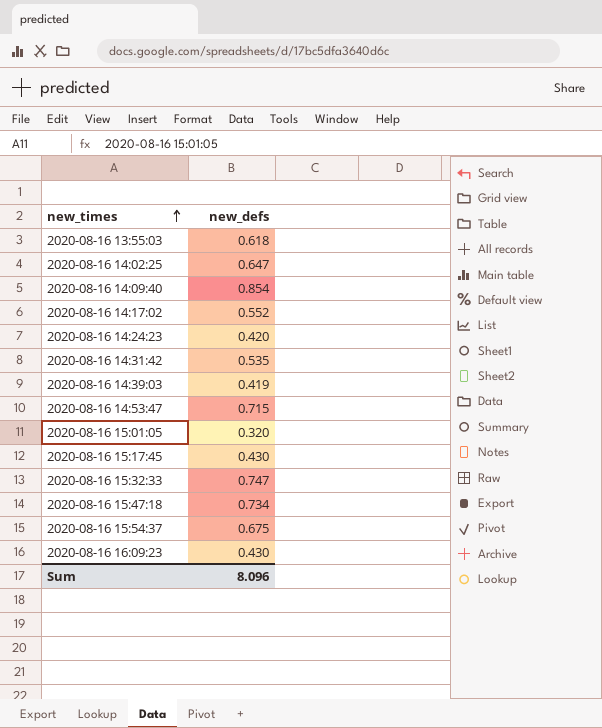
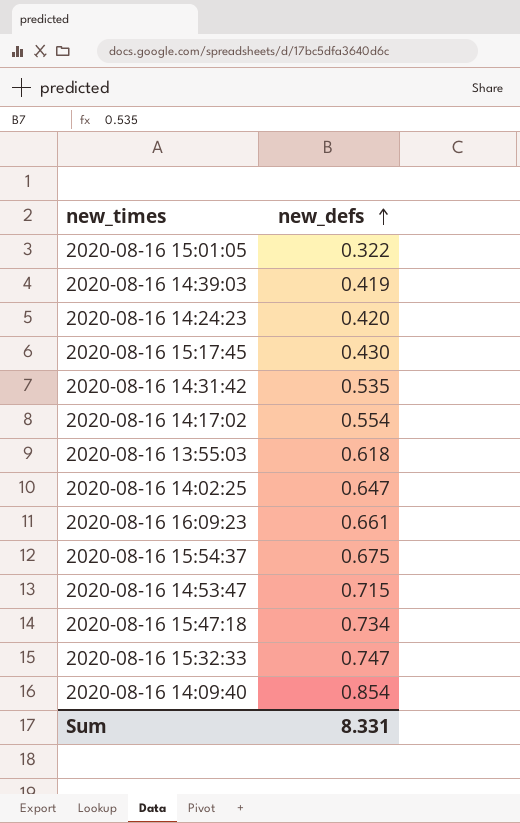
row order: new_times ascending -> new_defs ascending
2020-08-16 15:01:05 | new_defs: 0.320 -> 0.322
2020-08-16 14:17:02 | new_defs: 0.552 -> 0.554
2020-08-16 16:09:23 | new_defs: 0.430 -> 0.661
Sum | new_defs: 8.096 -> 8.331

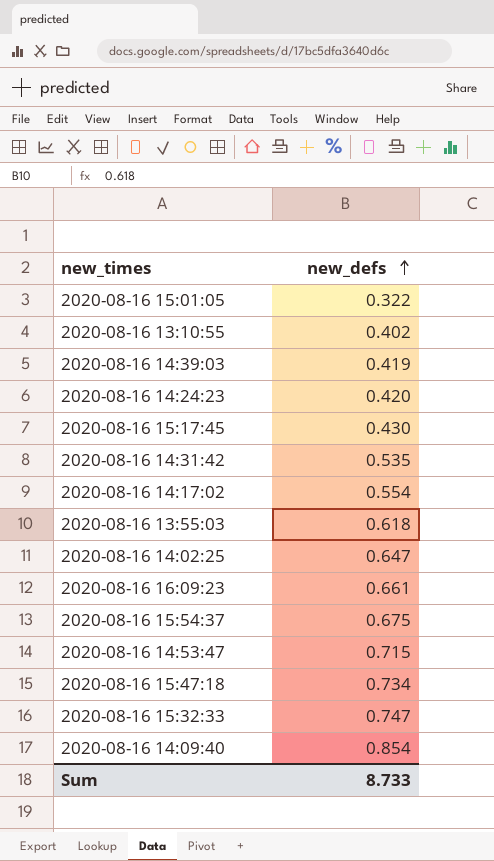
row 2020-08-16 13:10:55: none -> 0.402
Sum | new_defs: 8.331 -> 8.733

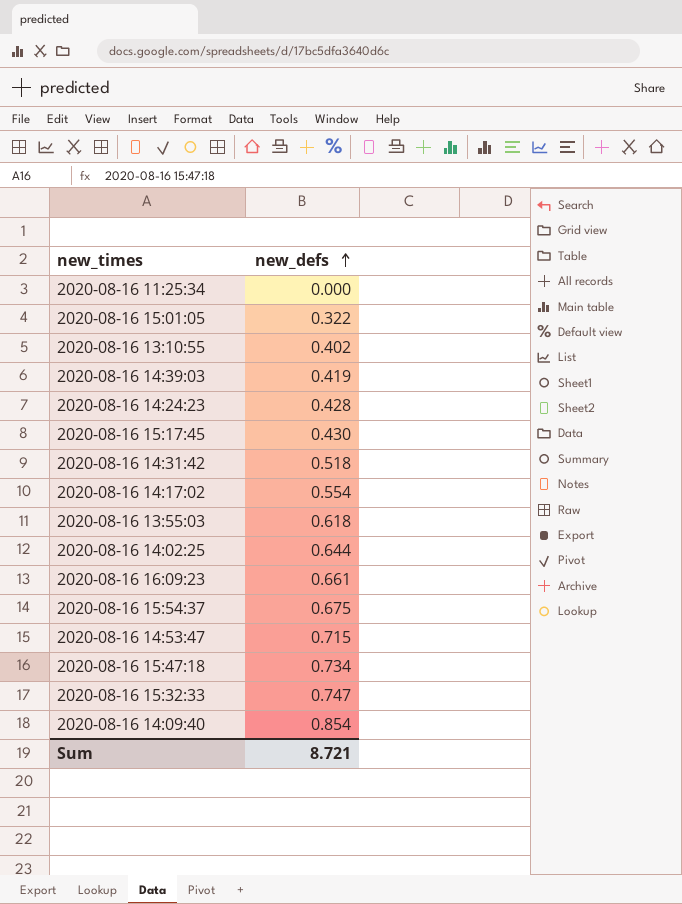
row 2020-08-16 11:25:34: none -> 0.000
2020-08-16 14:24:23 | new_defs: 0.420 -> 0.428
2020-08-16 14:31:42 | new_defs: 0.535 -> 0.518
2020-08-16 14:02:25 | new_defs: 0.647 -> 0.644
Sum | new_defs: 8.733 -> 8.721

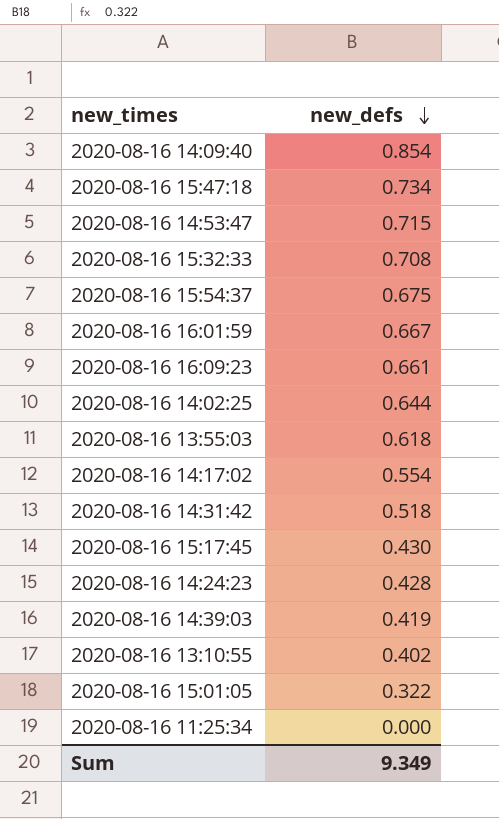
row order: new_defs ascending -> new_defs descending
2020-08-16 15:32:33 | new_defs: 0.747 -> 0.708
row 2020-08-16 16:01:59: none -> 0.667
Sum | new_defs: 8.721 -> 9.349

